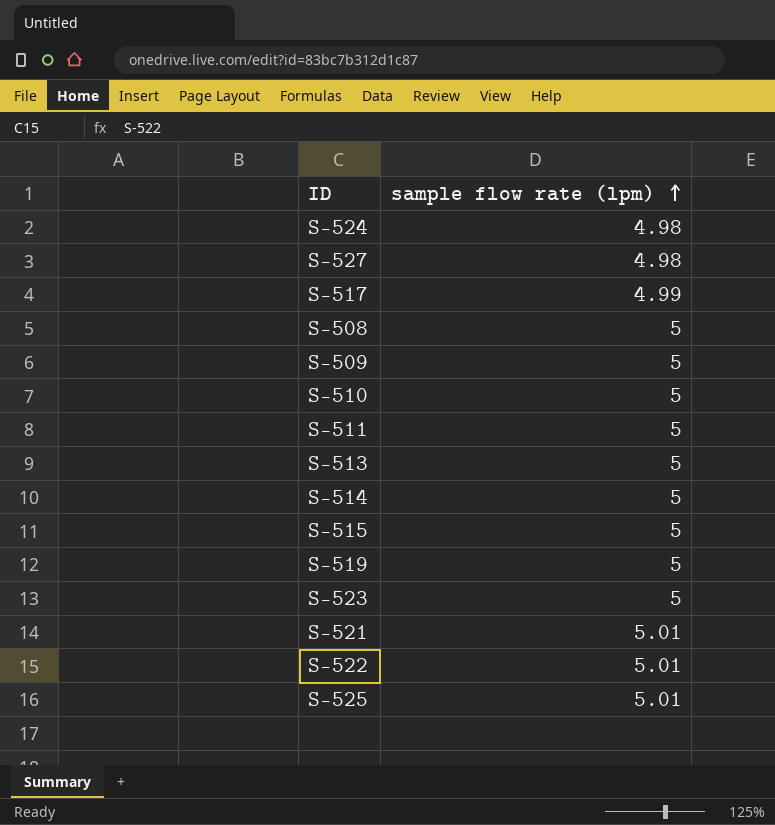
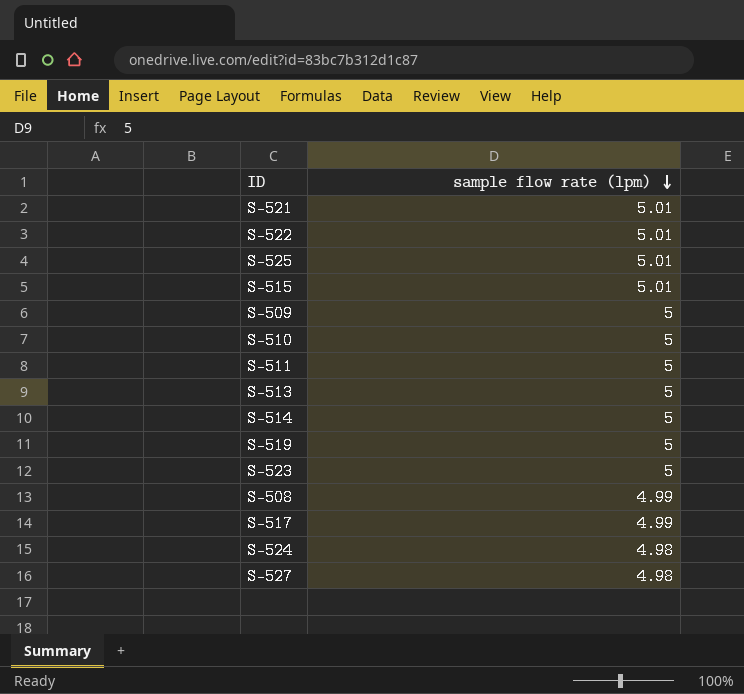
row order: sample flow rate (lpm) ascending -> sample flow rate (lpm) descending
S-515 | sample flow rate (lpm): 5 -> 5.01
S-508 | sample flow rate (lpm): 5 -> 4.99

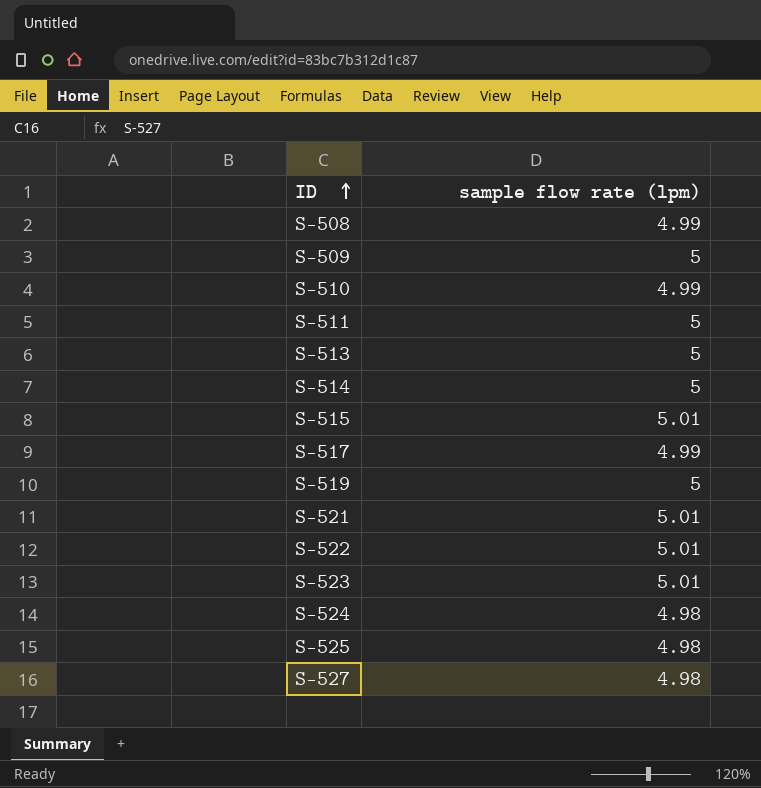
row order: sample flow rate (lpm) descending -> ID ascending
S-510 | sample flow rate (lpm): 5 -> 4.99
S-523 | sample flow rate (lpm): 5 -> 5.01
S-525 | sample flow rate (lpm): 5.01 -> 4.98

